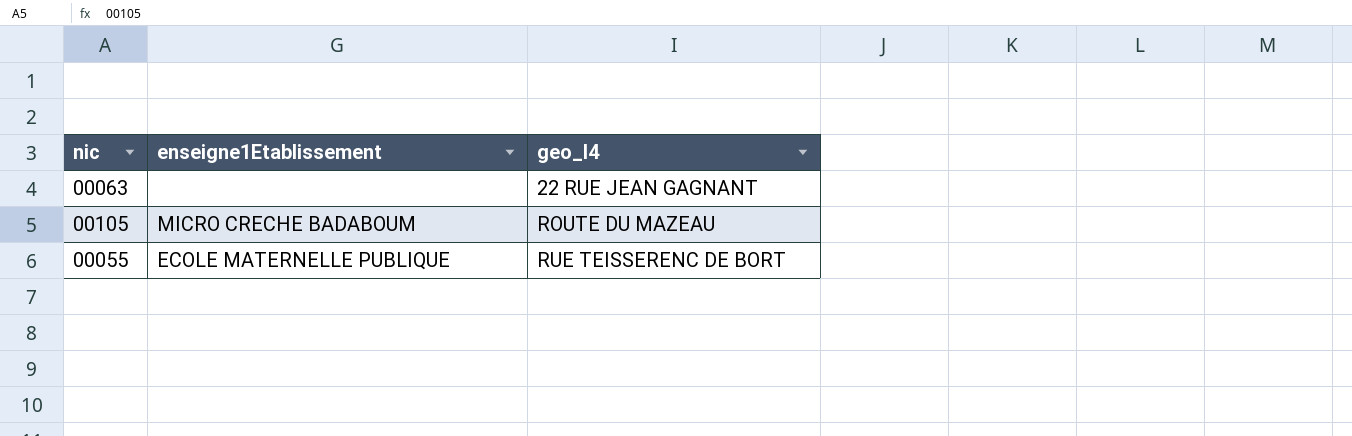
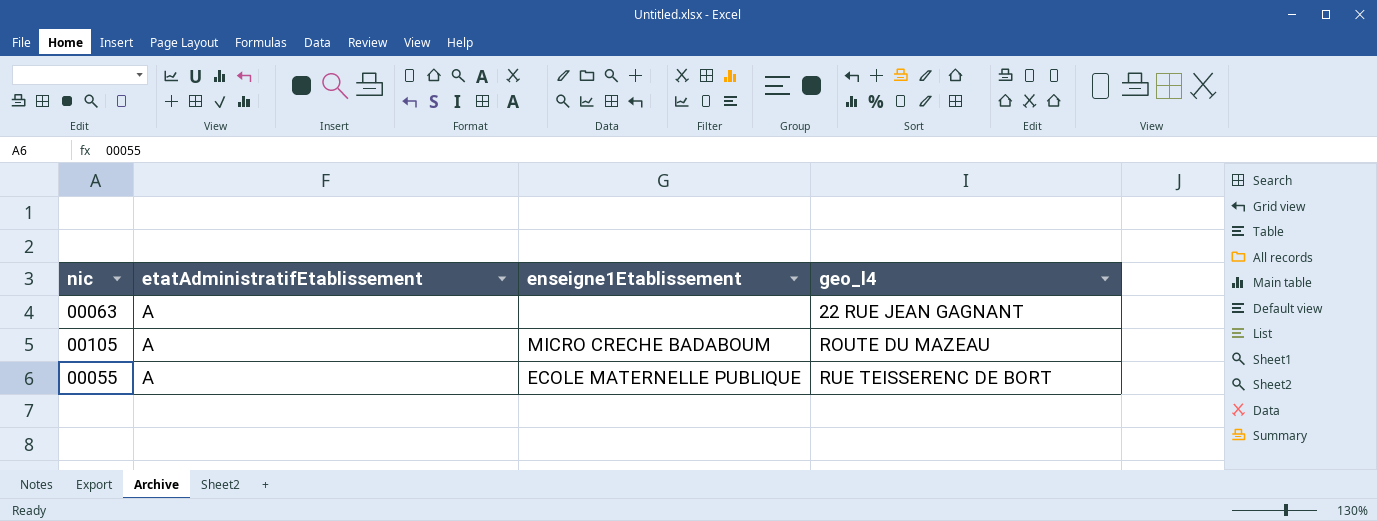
column etatAdministratifEtablissement | position: none -> 2

